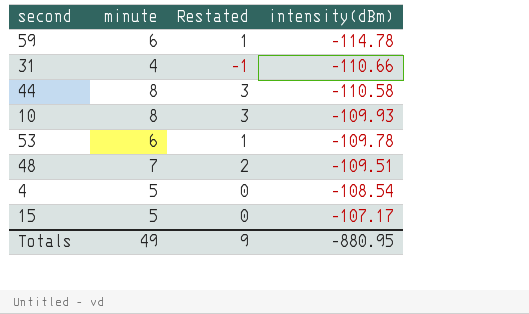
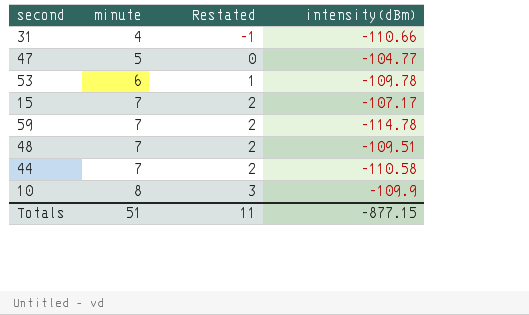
row order: intensity(dBm) ascending -> minute ascending
row 4: 5 | 0 | -108.54 -> none
row 47: none -> 5 | 0 | -104.77
15 | minute: 5 -> 7
15 | Restated: 0 -> 2
59 | minute: 6 -> 7
59 | Restated: 1 -> 2
44 | minute: 8 -> 7
44 | Restated: 3 -> 2
10 | intensity(dBm): -109.93 -> -109.9
Totals | minute: 49 -> 51
Totals | Restated: 9 -> 11
Totals | intensity(dBm): -880.95 -> -877.15

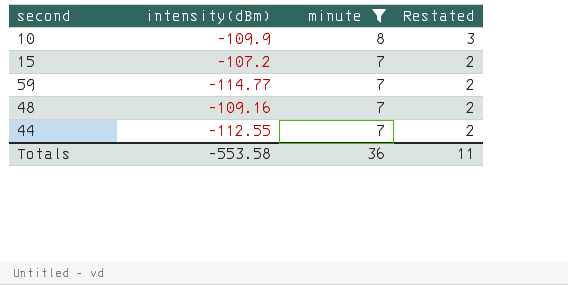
filter: none -> minute >= 7
row order: minute ascending -> minute descending
column intensity(dBm) | position: 4 -> 2
15 | intensity(dBm): -107.17 -> -107.2
59 | intensity(dBm): -114.78 -> -114.77
48 | intensity(dBm): -109.51 -> -109.16
44 | intensity(dBm): -110.58 -> -112.55
Totals | intensity(dBm): -877.15 -> -553.58
Totals | minute: 51 -> 36

